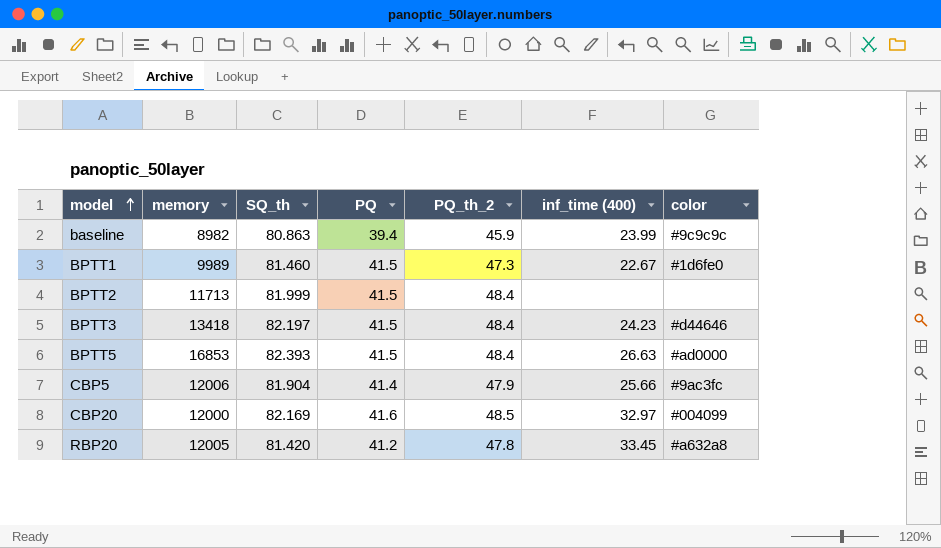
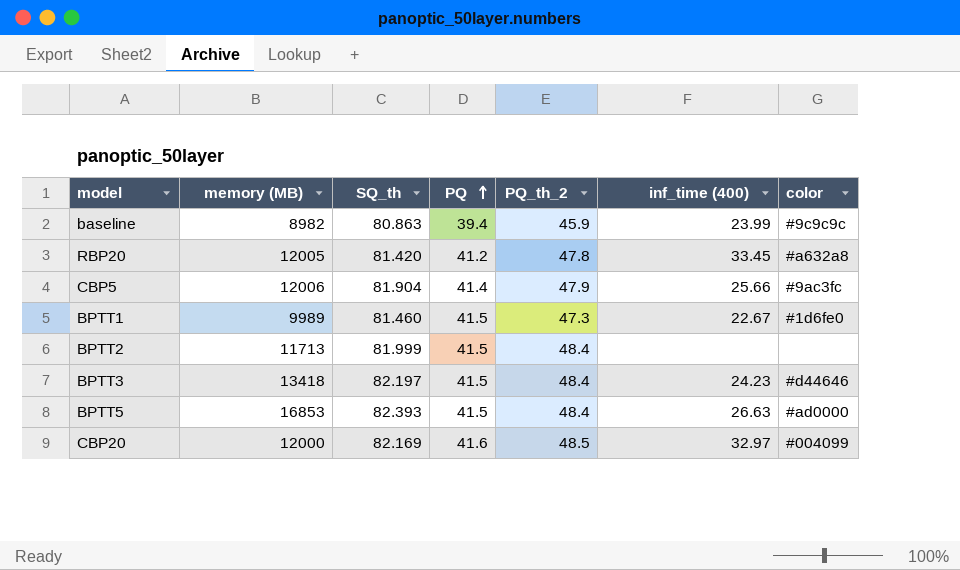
row order: model ascending -> PQ ascending
column name: memory -> memory (MB)

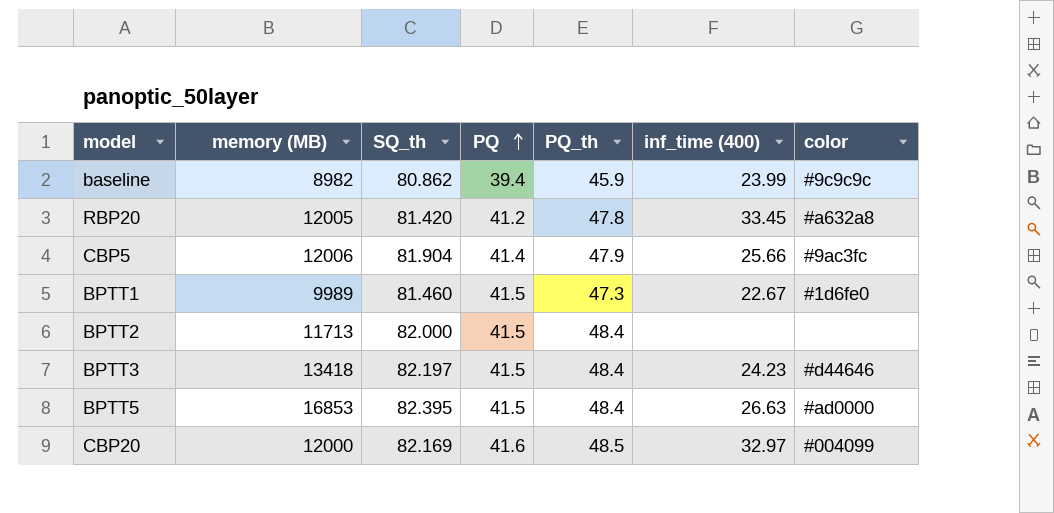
column name: PQ_th_2 -> PQ_th
baseline | SQ_th: 80.863 -> 80.862
BPTT2 | SQ_th: 81.999 -> 82.000
BPTT5 | SQ_th: 82.393 -> 82.395

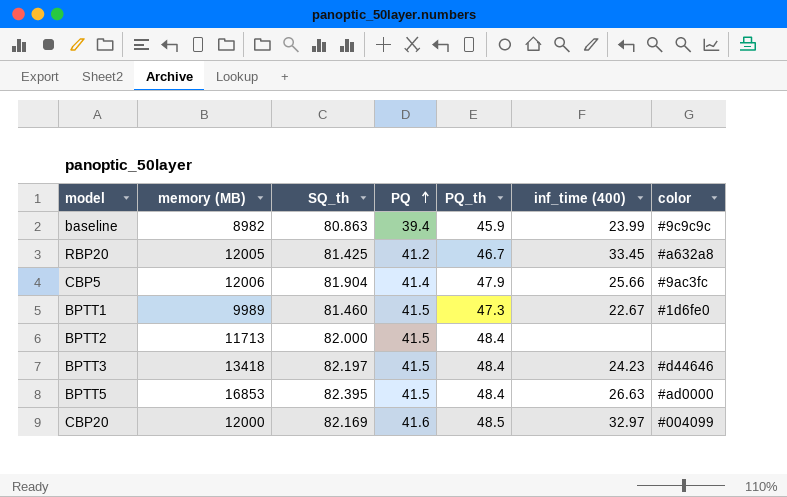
baseline | SQ_th: 80.862 -> 80.863
RBP20 | SQ_th: 81.420 -> 81.425
RBP20 | PQ_th: 47.8 -> 46.7

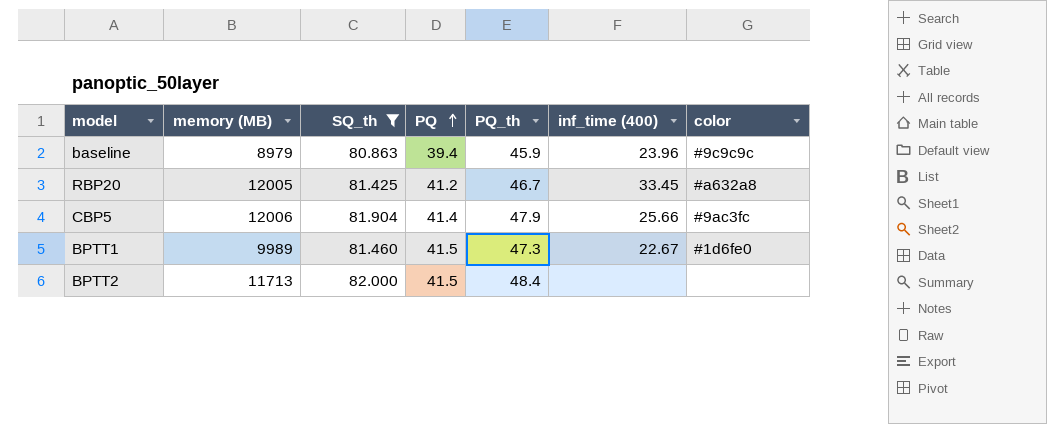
filter: none -> SQ_th <= 82.000
baseline | memory (MB): 8982 -> 8979
baseline | inf_time (400): 23.99 -> 23.96

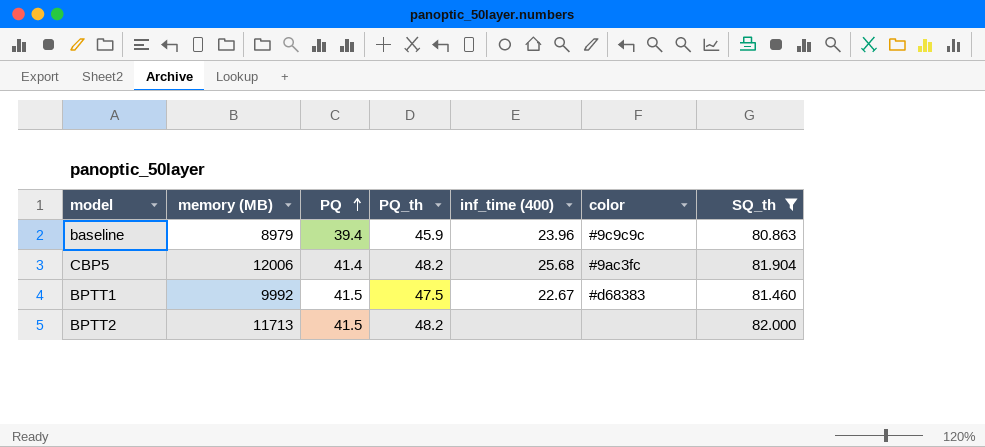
column SQ_th | position: 3 -> 7
row RBP20: 12005 | 81.425 | 41.2 | 46.7 | 33.45 | #a632a8 -> none
CBP5 | PQ_th: 47.9 -> 48.2
CBP5 | inf_time (400): 25.66 -> 25.68
BPTT1 | memory (MB): 9989 -> 9992
BPTT1 | PQ_th: 47.3 -> 47.5
BPTT1 | color: #1d6fe0 -> #d68383
BPTT2 | PQ_th: 48.4 -> 48.2

